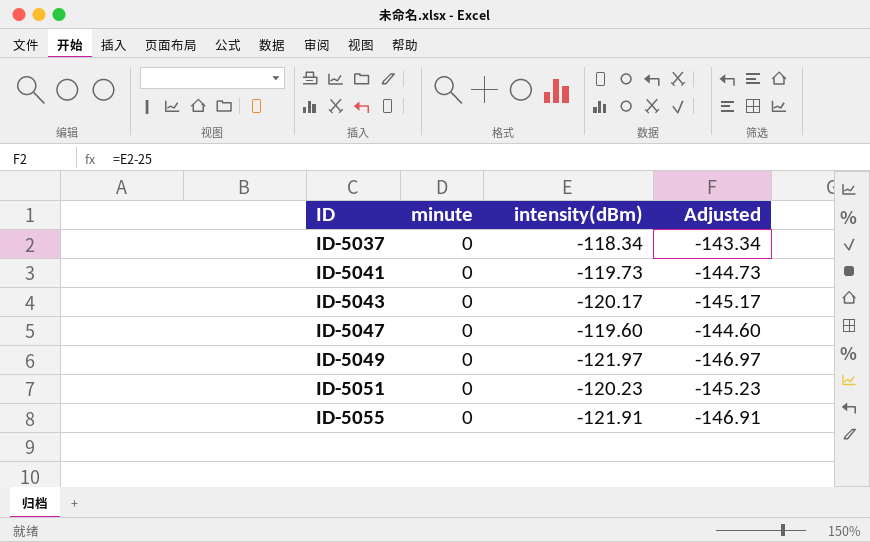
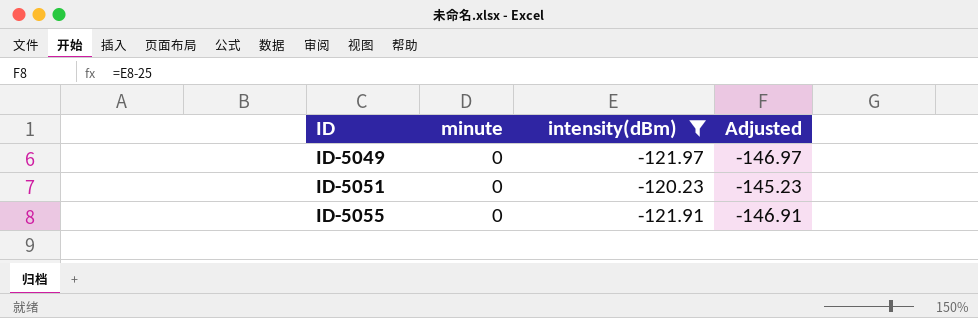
filter: none -> intensity(dBm) <= -120.23

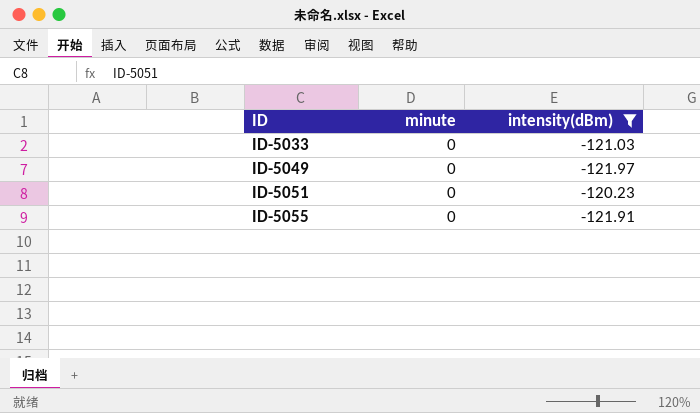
column Adjusted | formula: [intensity(dBm)] - 25 -> none
row ID-5033: none -> 0 | -121.03

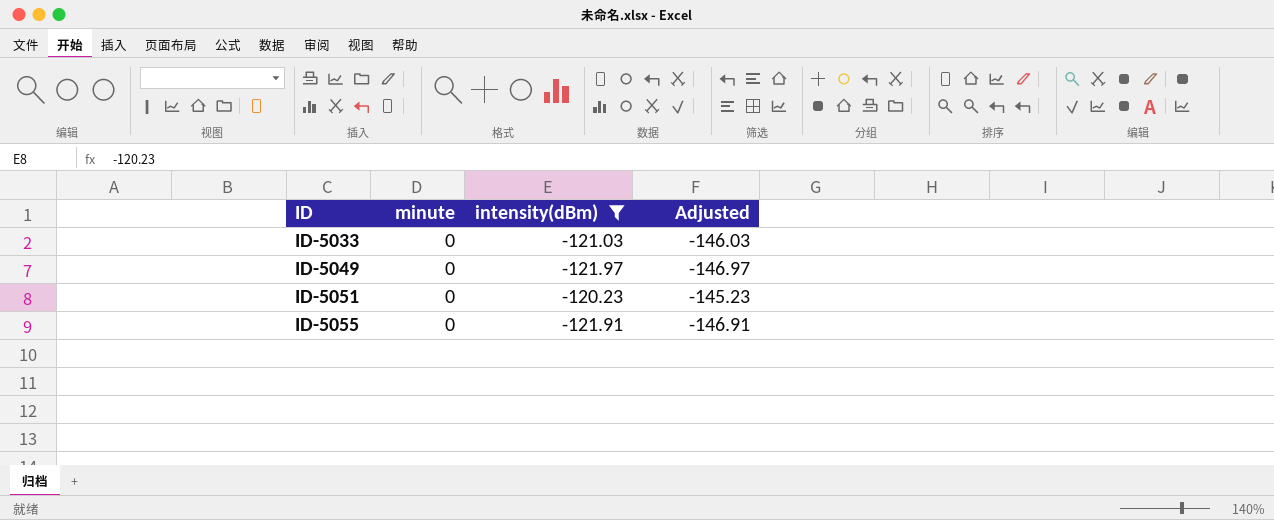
column Adjusted | formula: none -> [intensity(dBm)] - 25

